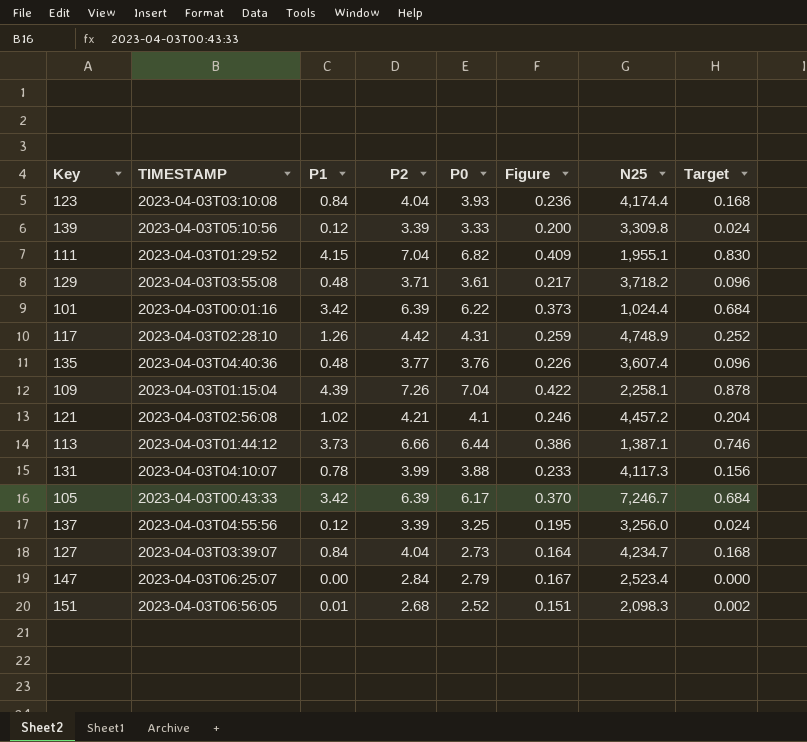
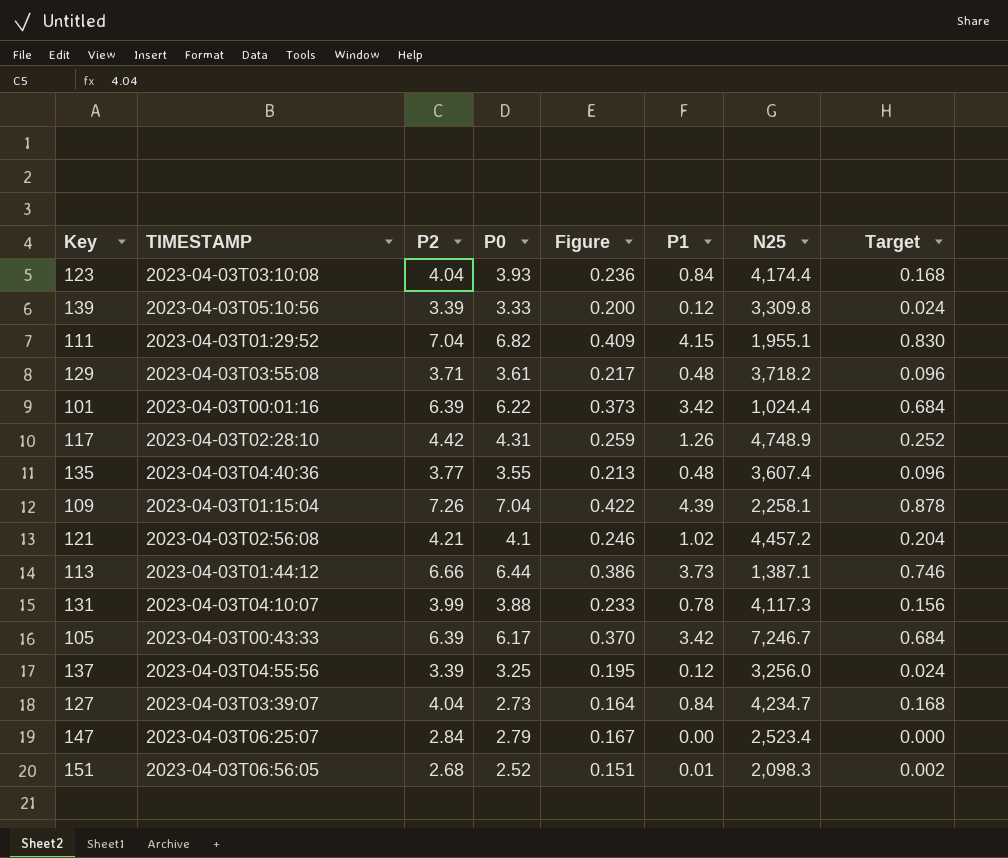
column P1 | position: 3 -> 6
135 | P0: 3.76 -> 3.55
135 | Figure: 0.226 -> 0.213

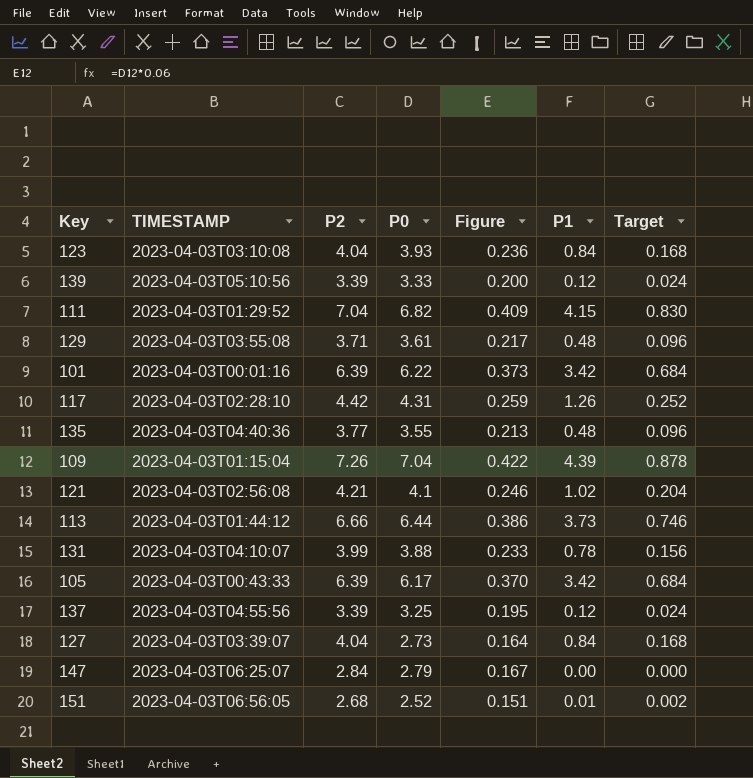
column N25 | position: 7 -> none

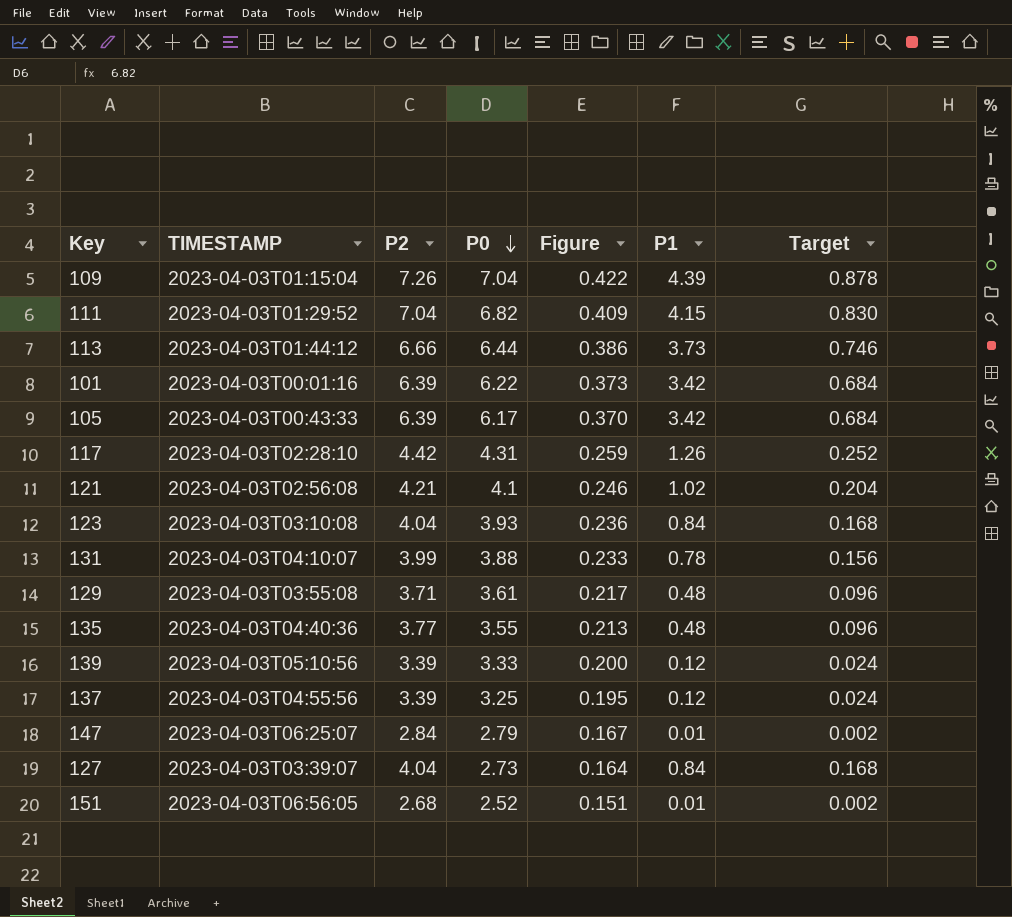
row order: none -> P0 descending
147 | P1: 0.00 -> 0.01
147 | Target: 0.000 -> 0.002

